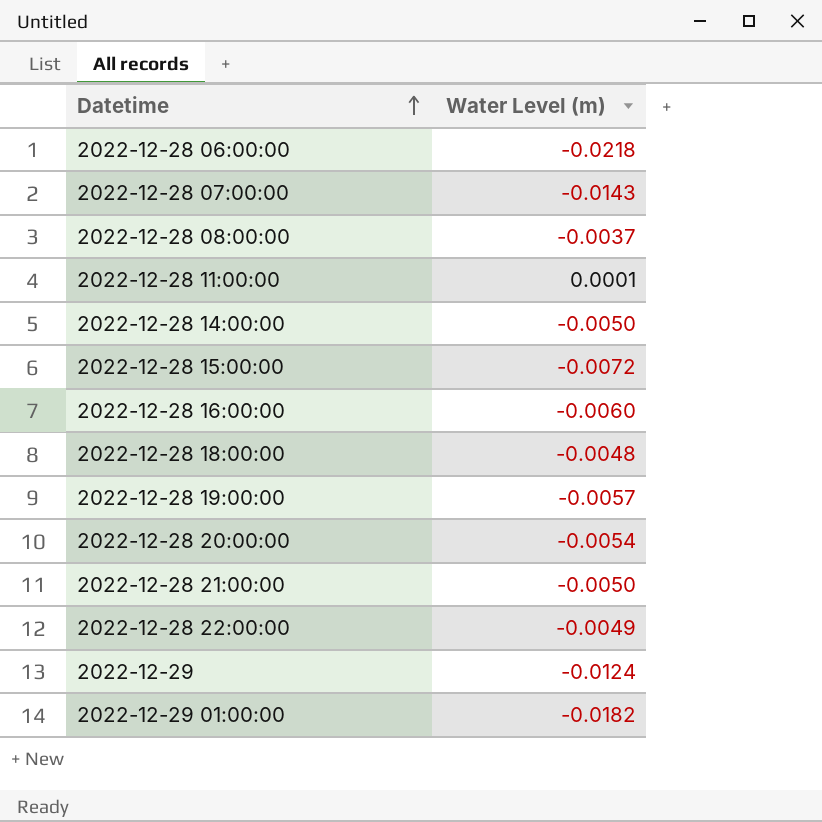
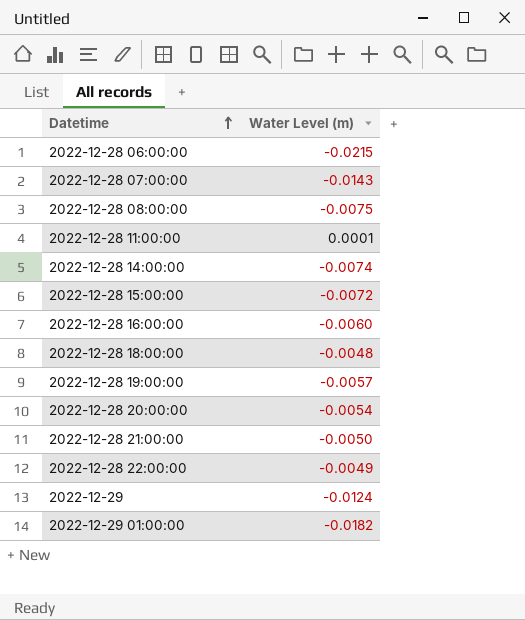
2022-12-28 06:00:00 | Water Level (m): -0.0218 -> -0.0215
2022-12-28 08:00:00 | Water Level (m): -0.0037 -> -0.0075
2022-12-28 14:00:00 | Water Level (m): -0.0050 -> -0.0074

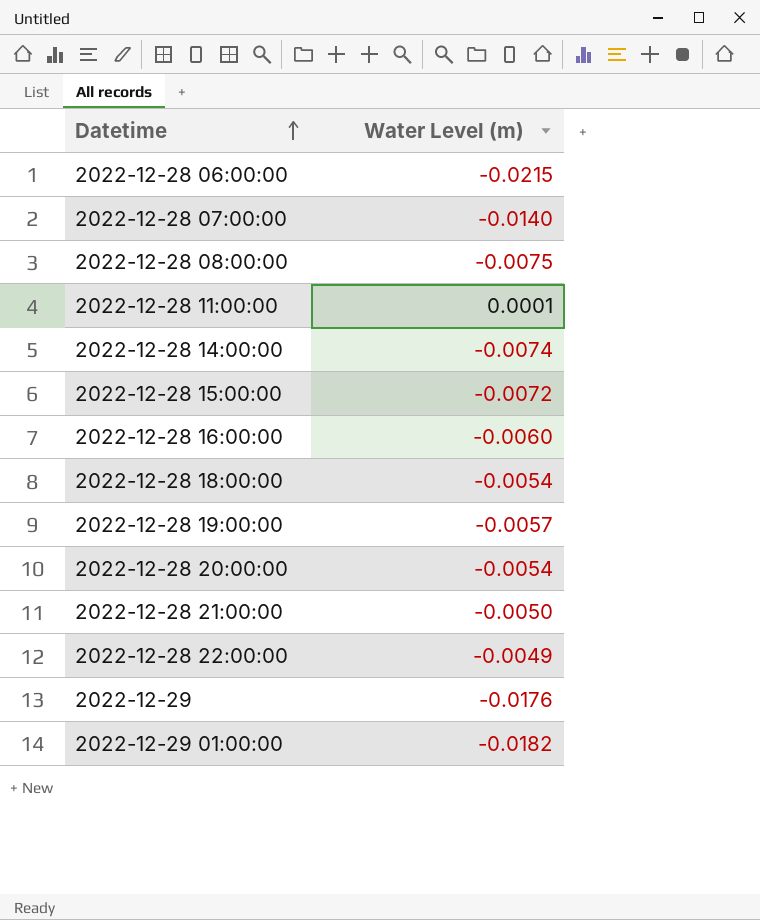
2022-12-28 07:00:00 | Water Level (m): -0.0143 -> -0.0140
2022-12-28 18:00:00 | Water Level (m): -0.0048 -> -0.0054
2022-12-29 | Water Level (m): -0.0124 -> -0.0176

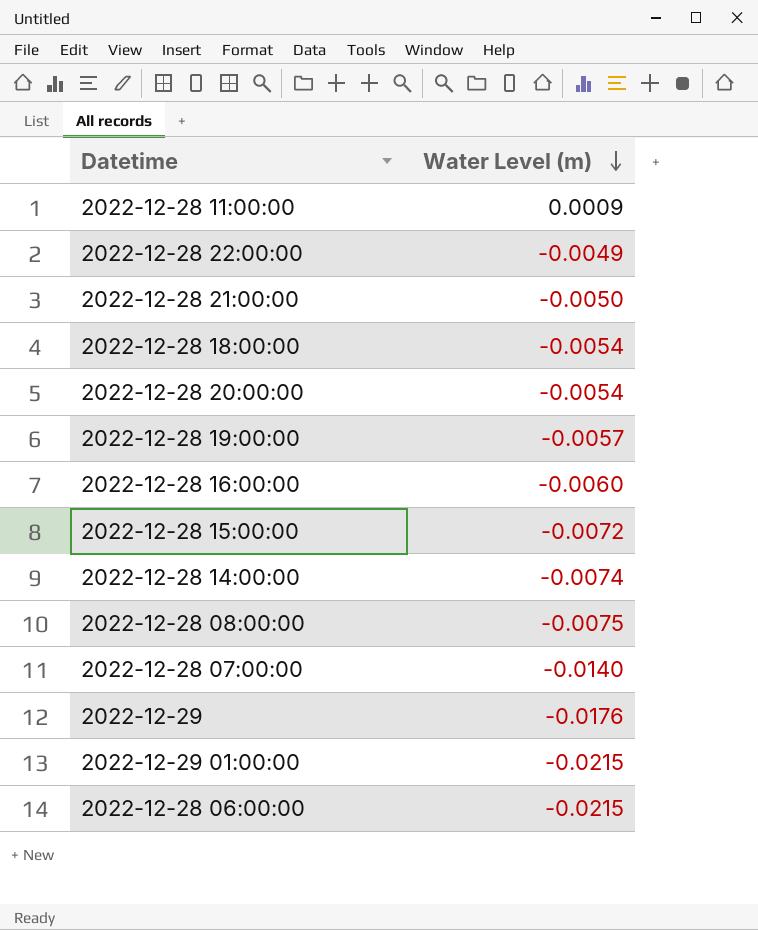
row order: Datetime ascending -> Water Level (m) descending
2022-12-28 11:00:00 | Water Level (m): 0.0001 -> 0.0009
2022-12-29 01:00:00 | Water Level (m): -0.0182 -> -0.0215

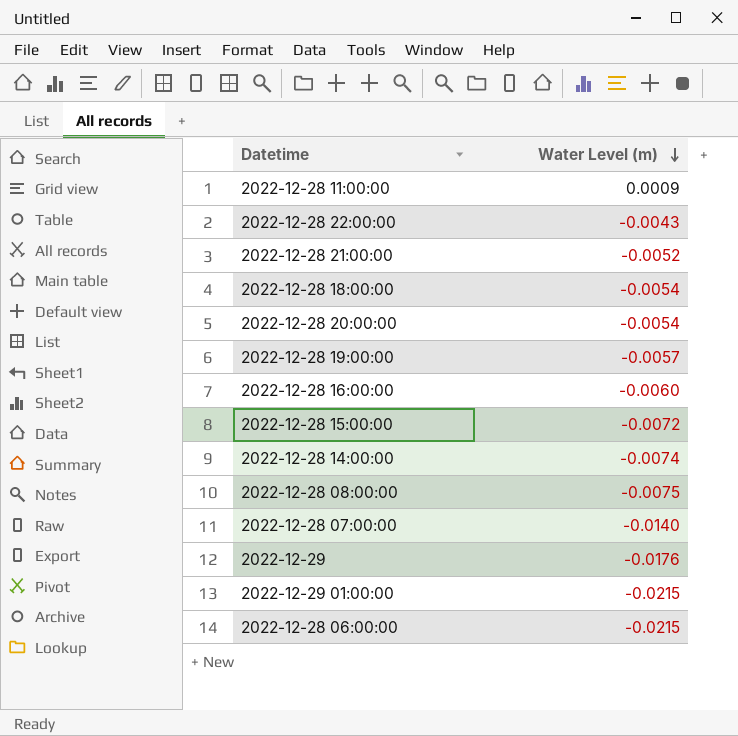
2022-12-28 22:00:00 | Water Level (m): -0.0049 -> -0.0043
2022-12-28 21:00:00 | Water Level (m): -0.0050 -> -0.0052

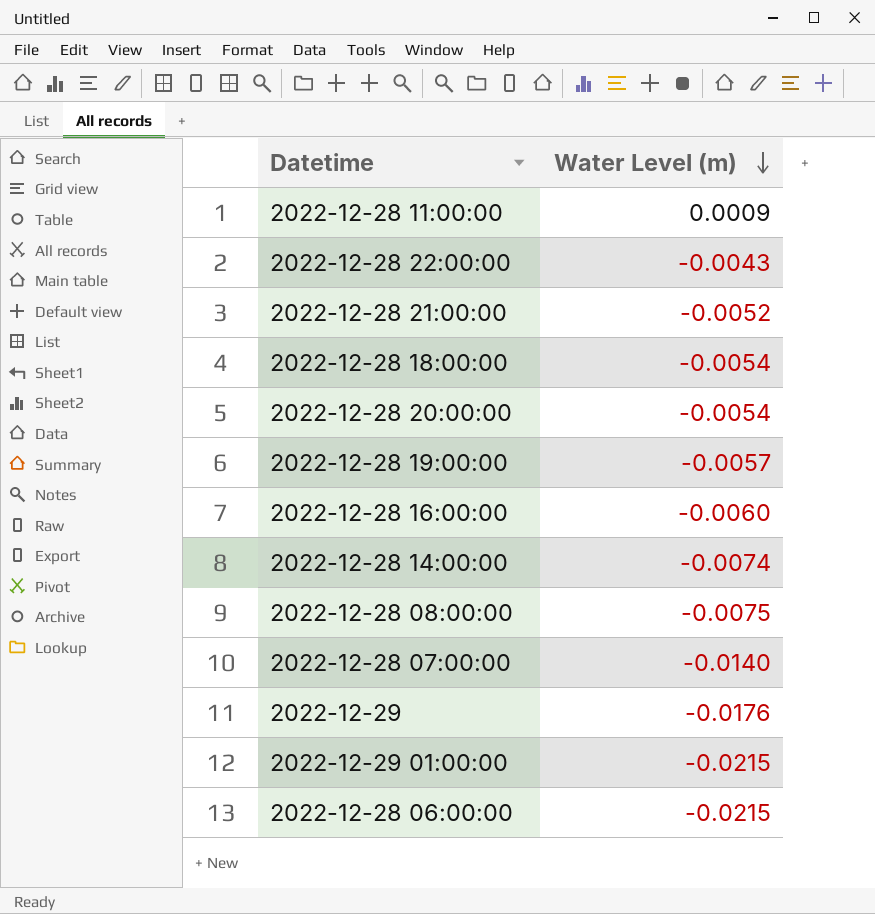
row 2022-12-28 15:00:00: -0.0072 -> none

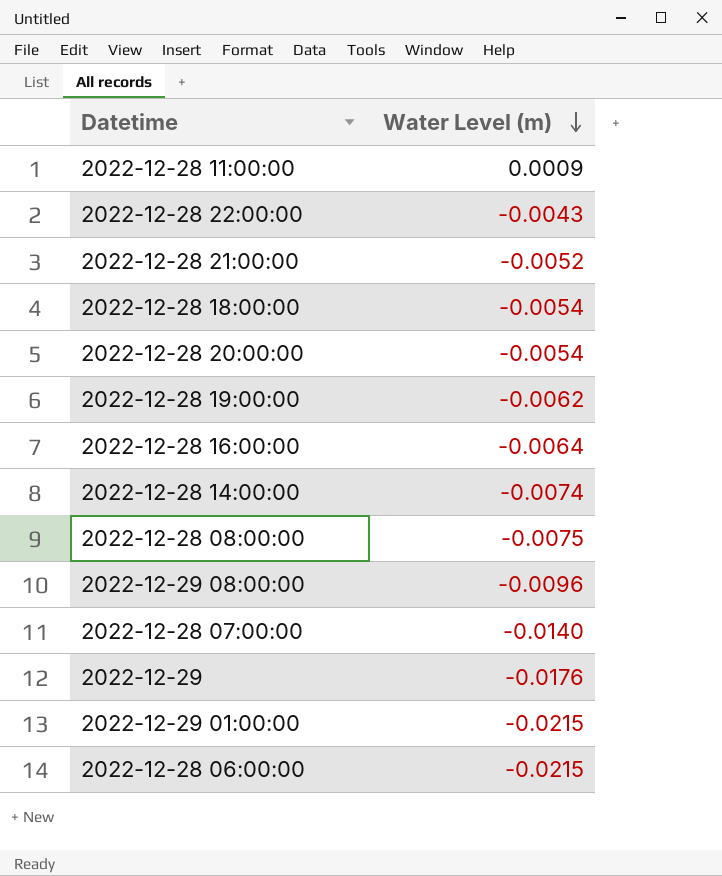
2022-12-28 19:00:00 | Water Level (m): -0.0057 -> -0.0062
2022-12-28 16:00:00 | Water Level (m): -0.0060 -> -0.0064
row 2022-12-29 08:00:00: none -> -0.0096

